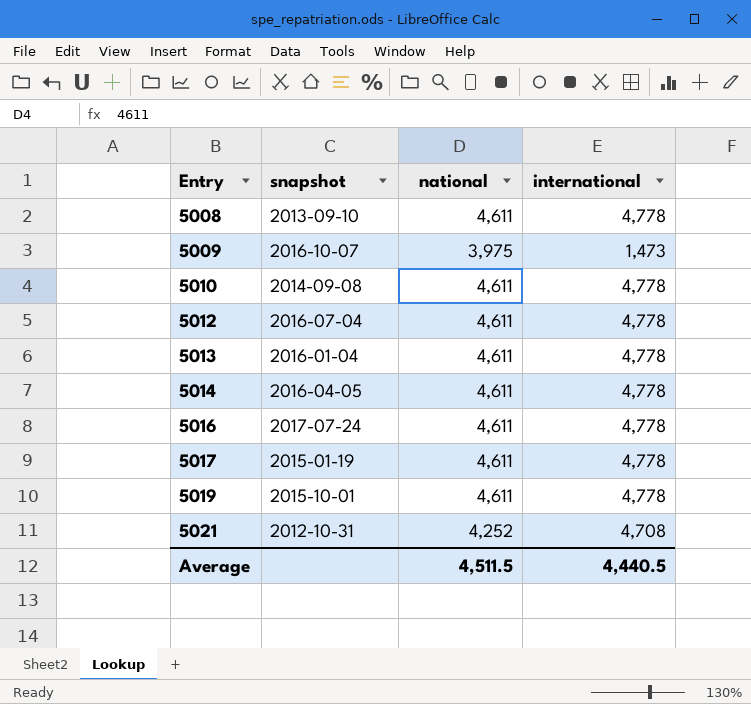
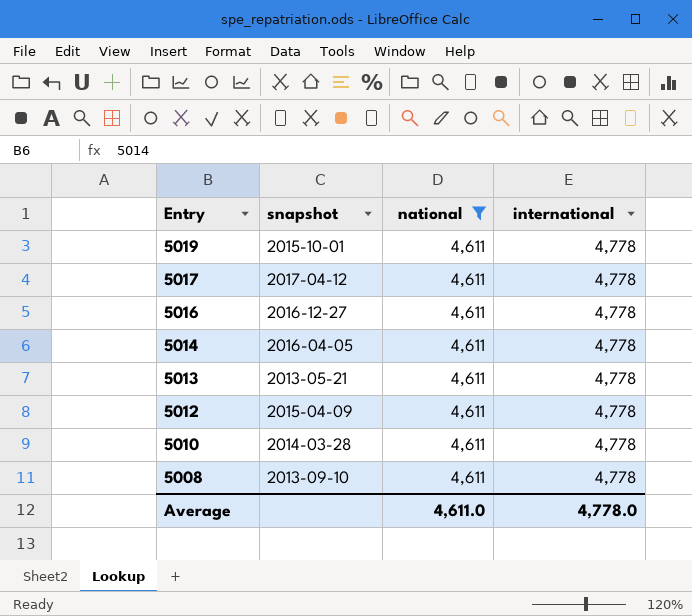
filter: none -> national = 4,611
row order: Entry ascending -> Entry descending
5017 | snapshot: 2015-01-19 -> 2017-04-12
5016 | snapshot: 2017-07-24 -> 2016-12-27
5013 | snapshot: 2016-01-04 -> 2013-05-21
5012 | snapshot: 2016-07-04 -> 2015-04-09
5010 | snapshot: 2014-09-08 -> 2014-03-28
Average | national: 4,511.5 -> 4,611.0
Average | international: 4,440.5 -> 4,778.0

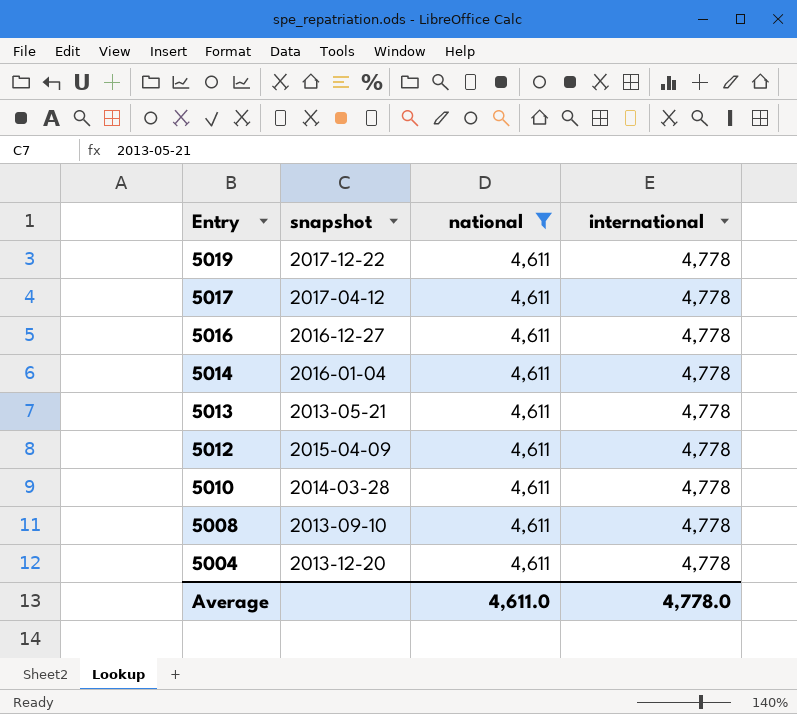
5019 | snapshot: 2015-10-01 -> 2017-12-22
5014 | snapshot: 2016-04-05 -> 2016-01-04
row 5004: none -> 2013-12-20 | 4,611 | 4,778

